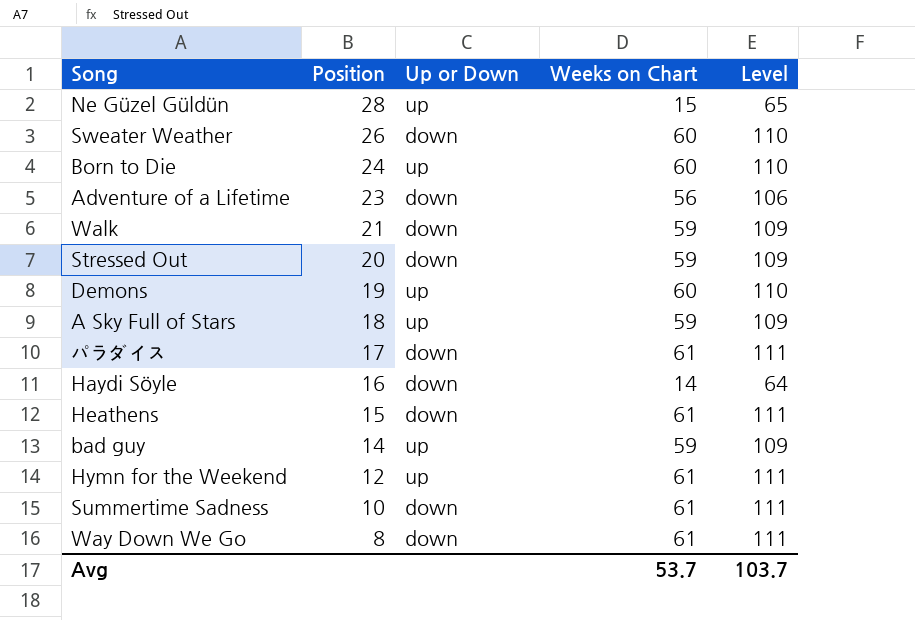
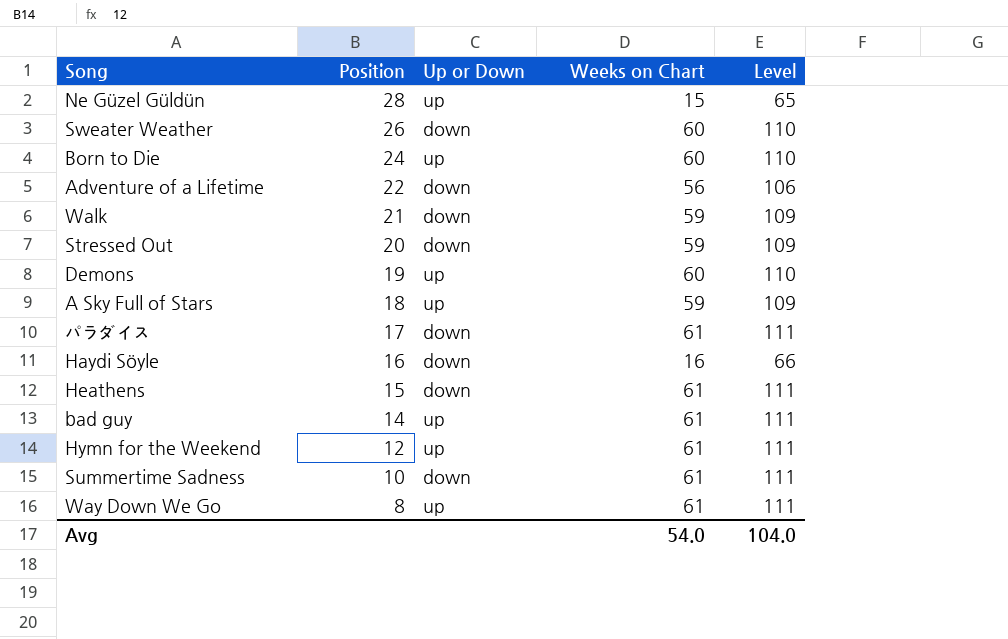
Adventure of a Lifetime | Position: 23 -> 22
Haydi Söyle | Weeks on Chart: 14 -> 16
Haydi Söyle | Level: 64 -> 66
bad guy | Weeks on Chart: 59 -> 61
bad guy | Level: 109 -> 111
Way Down We Go | Up or Down: down -> up
Avg | Weeks on Chart: 53.7 -> 54.0
Avg | Level: 103.7 -> 104.0

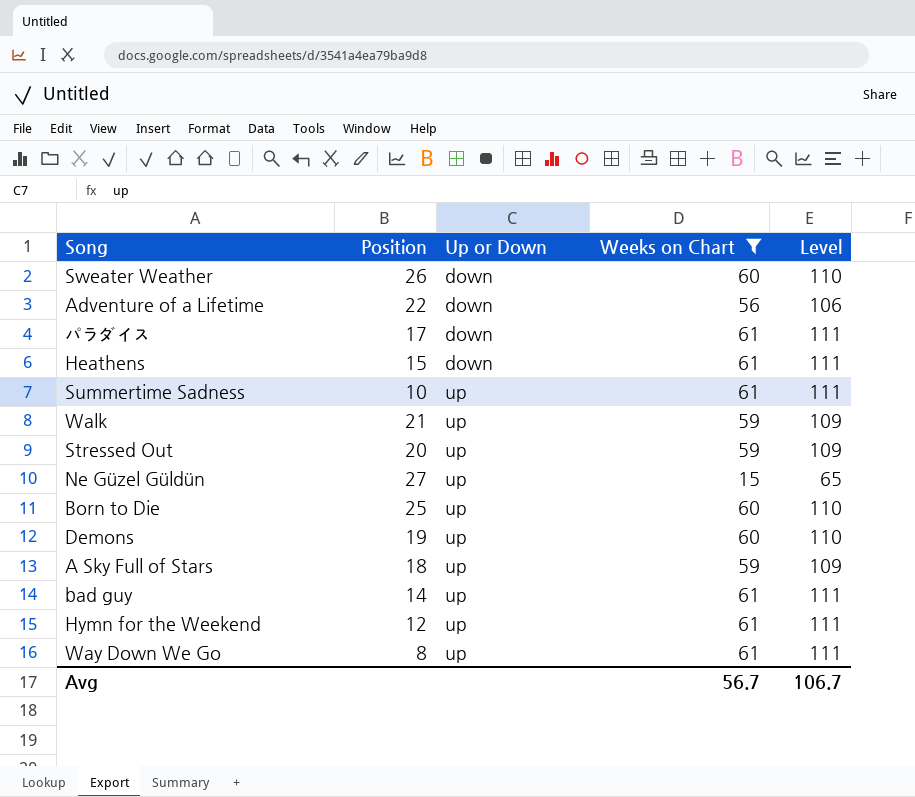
filter: none -> Weeks on Chart != 16
row order: Position descending -> Up or Down ascending
Summertime Sadness | Up or Down: down -> up
Walk | Up or Down: down -> up
Stressed Out | Up or Down: down -> up
Ne Güzel Güldün | Position: 28 -> 27
Born to Die | Position: 24 -> 25
Avg | Weeks on Chart: 54.0 -> 56.7
Avg | Level: 104.0 -> 106.7

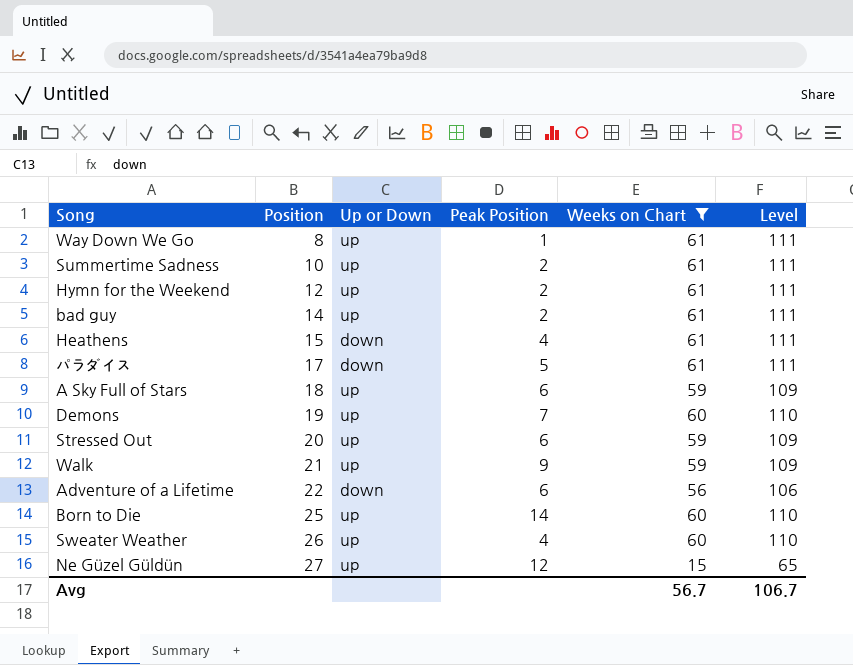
row order: Up or Down ascending -> Position ascending
column Peak Position | position: none -> 4
Sweater Weather | Up or Down: down -> up

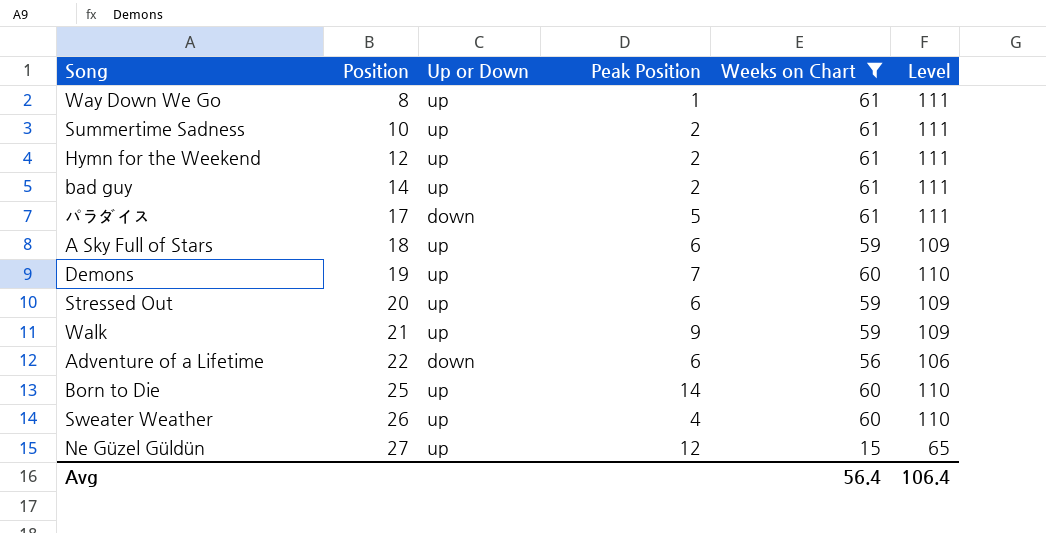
row Heathens: 15 | down | 4 | 61 | 111 -> none
Avg | Weeks on Chart: 56.7 -> 56.4
Avg | Level: 106.7 -> 106.4

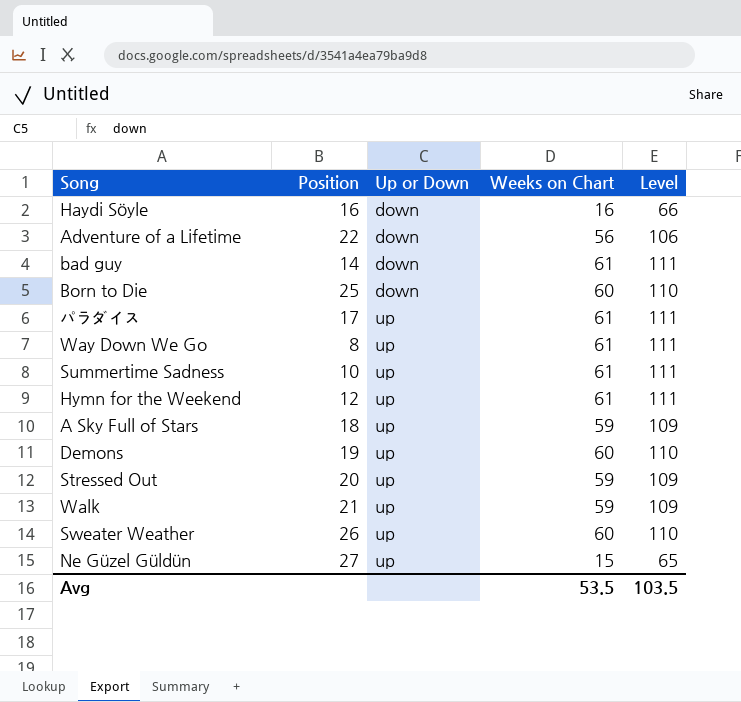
filter: Weeks on Chart != 16 -> none
row order: Position ascending -> Up or Down ascending
column Peak Position | position: 4 -> none
bad guy | Up or Down: up -> down
Born to Die | Up or Down: up -> down
パラダイス | Up or Down: down -> up
Avg | Weeks on Chart: 56.4 -> 53.5
Avg | Level: 106.4 -> 103.5

